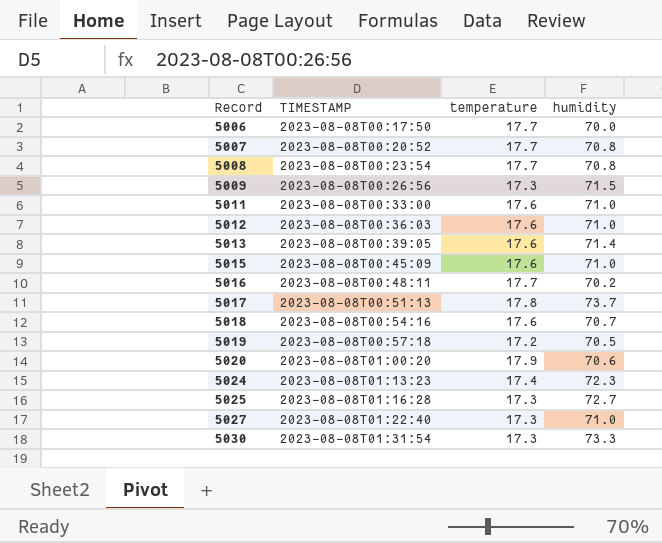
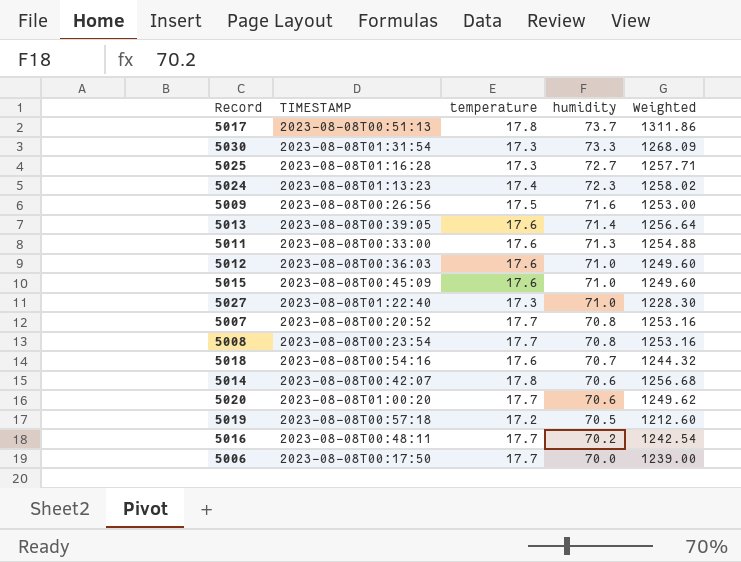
row order: Record ascending -> humidity descending
column Weighted | formula: none -> [temperature] * [humidity]
5009 | temperature: 17.3 -> 17.5
5009 | humidity: 71.5 -> 71.6
5011 | humidity: 71.0 -> 71.3
row 5014: none -> 2023-08-08T00:42:07 | 17.8 | 70.6 | 1256.68
5020 | temperature: 17.9 -> 17.7

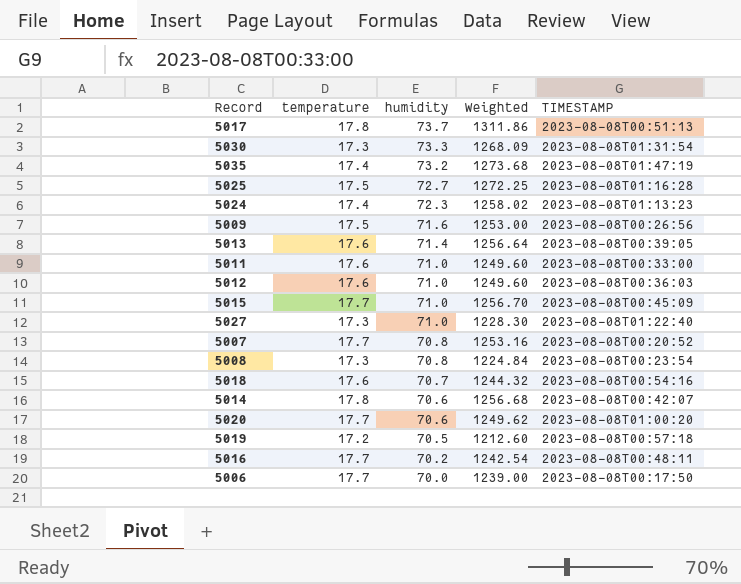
column TIMESTAMP | position: 2 -> 5
row 5035: none -> 17.4 | 73.2 | 1273.68 | 2023-08-08T01:47:19
5025 | temperature: 17.3 -> 17.5
5025 | Weighted: 1257.71 -> 1272.25
5011 | humidity: 71.3 -> 71.0
5011 | Weighted: 1254.88 -> 1249.60
5015 | temperature: 17.6 -> 17.7
5015 | Weighted: 1249.60 -> 1256.70
5008 | temperature: 17.7 -> 17.3
5008 | Weighted: 1253.16 -> 1224.84

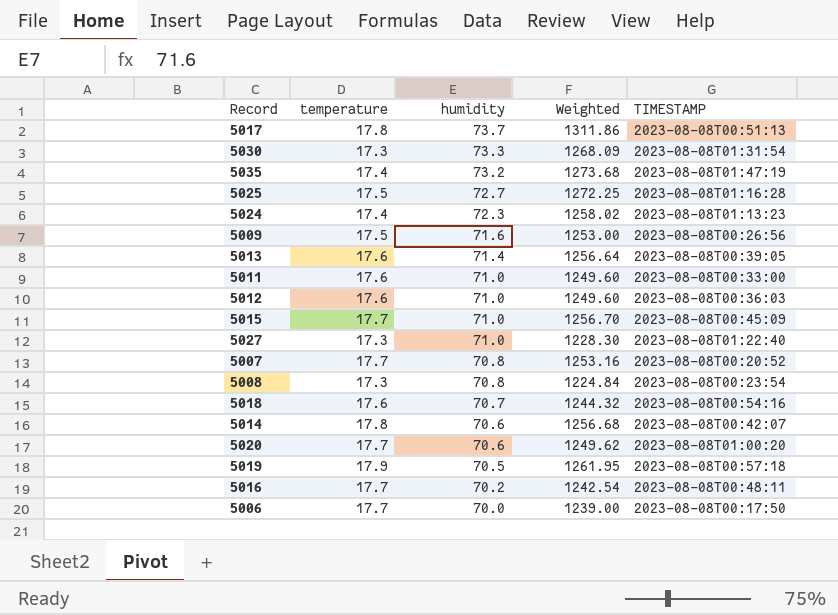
5019 | temperature: 17.2 -> 17.9
5019 | Weighted: 1212.60 -> 1261.95

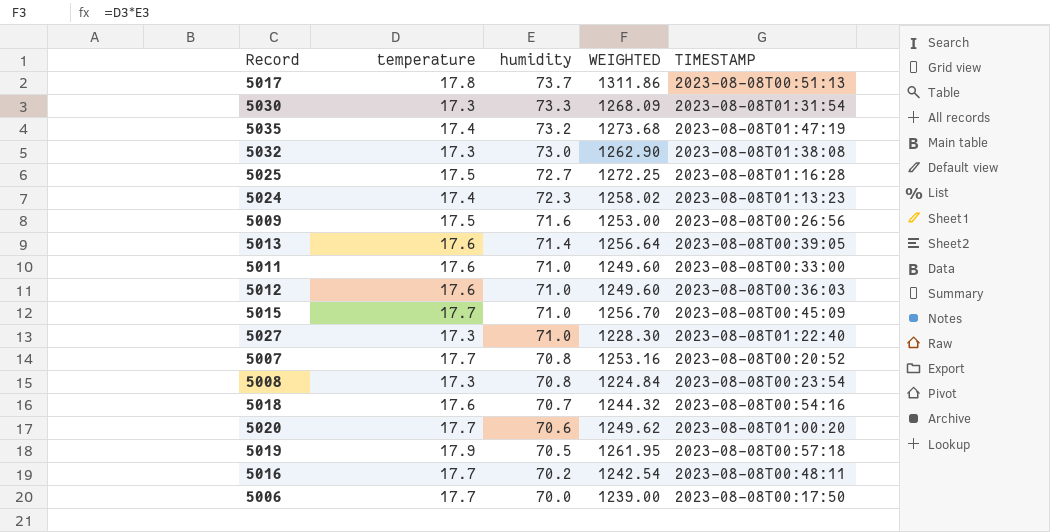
column name: Weighted -> WEIGHTED
row 5014: 17.8 | 70.6 | 1256.68 | 2023-08-08T00:42:07 -> none
row 5032: none -> 17.3 | 73.0 | 1262.90 | 2023-08-08T01:38:08

